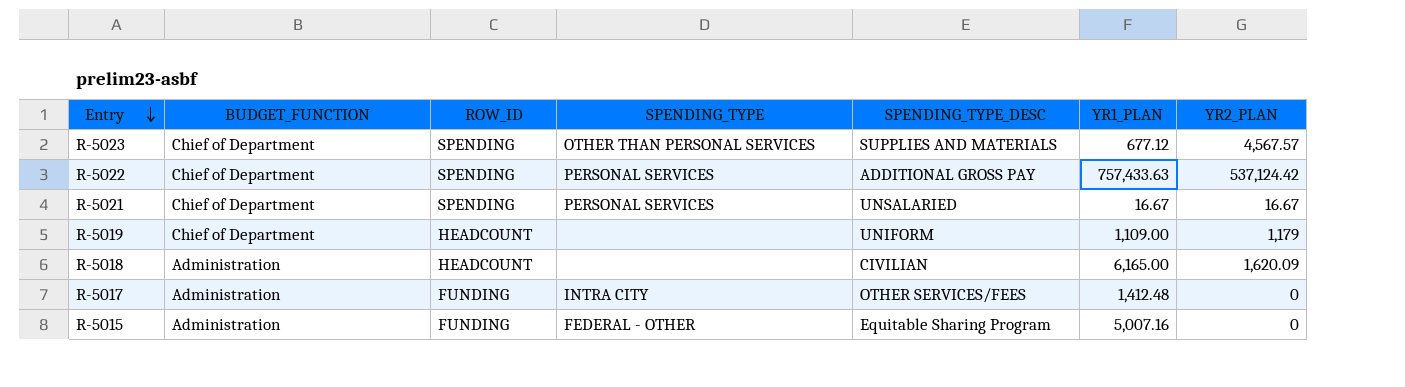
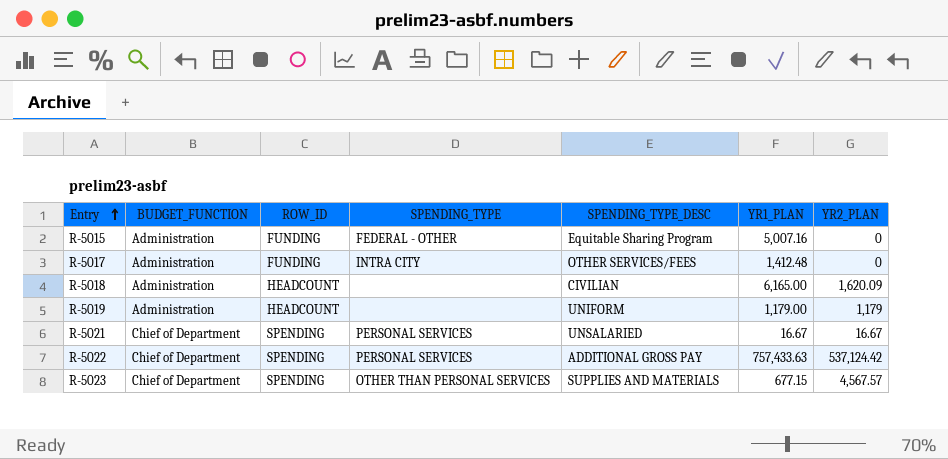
row order: Entry descending -> Entry ascending
R-5019 | BUDGET_FUNCTION: Chief of Department -> Administration
R-5019 | YR1_PLAN: 1,109.00 -> 1,179.00
R-5023 | YR1_PLAN: 677.12 -> 677.15

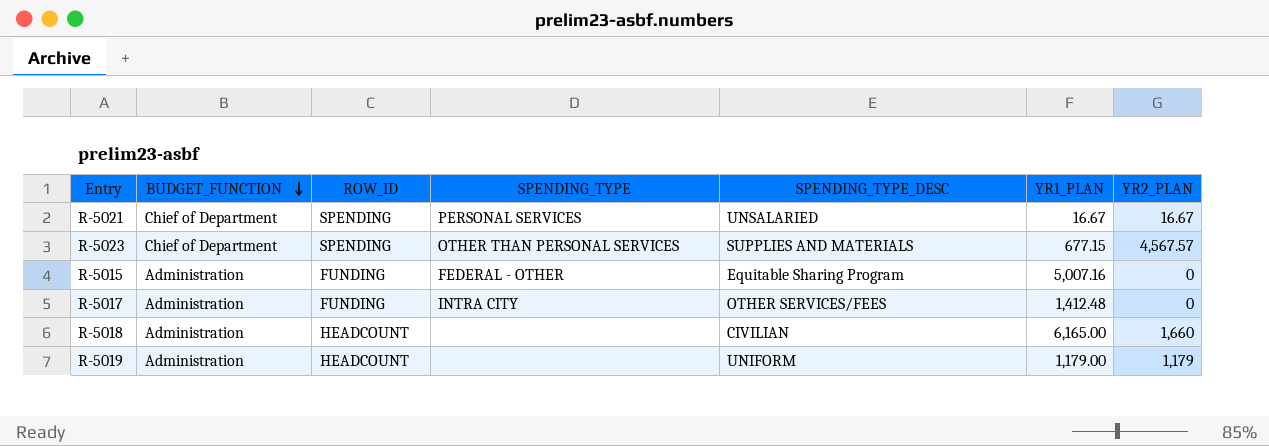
row order: Entry ascending -> BUDGET_FUNCTION descending
row R-5022: Chief of Department | SPENDING | PERSONAL SERVICES | ADDITIONAL GROSS PAY | 757,433.63 | 537,124.42 -> none
R-5018 | YR2_PLAN: 1,620.09 -> 1,660

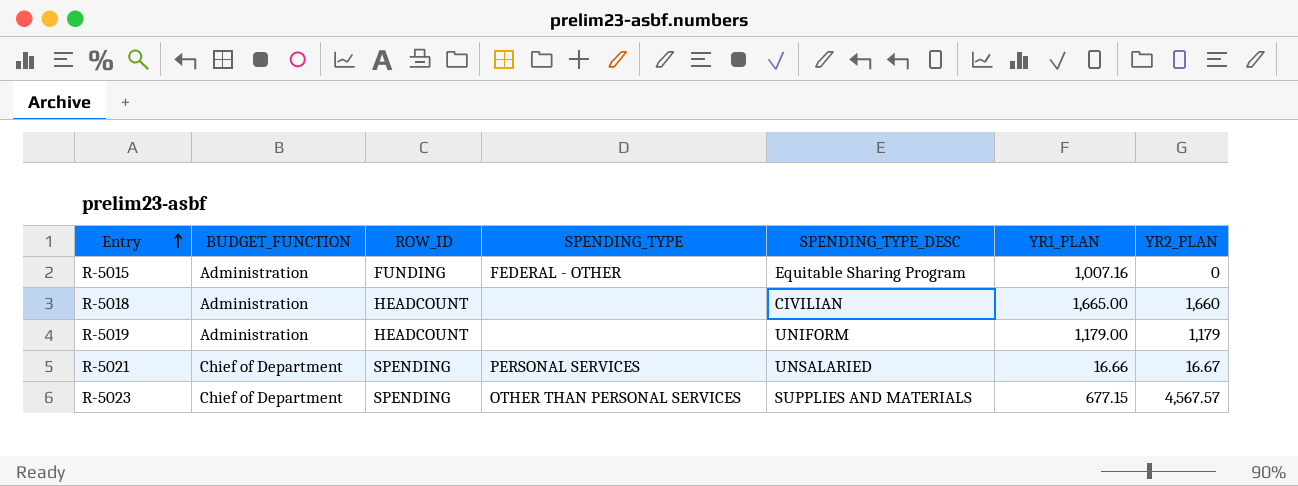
row order: BUDGET_FUNCTION descending -> Entry ascending
row R-5017: Administration | FUNDING | INTRA CITY | OTHER SERVICES/FEES | 1,412.48 | 0 -> none
R-5015 | YR1_PLAN: 5,007.16 -> 1,007.16
R-5018 | YR1_PLAN: 6,165.00 -> 1,665.00
R-5021 | YR1_PLAN: 16.67 -> 16.66

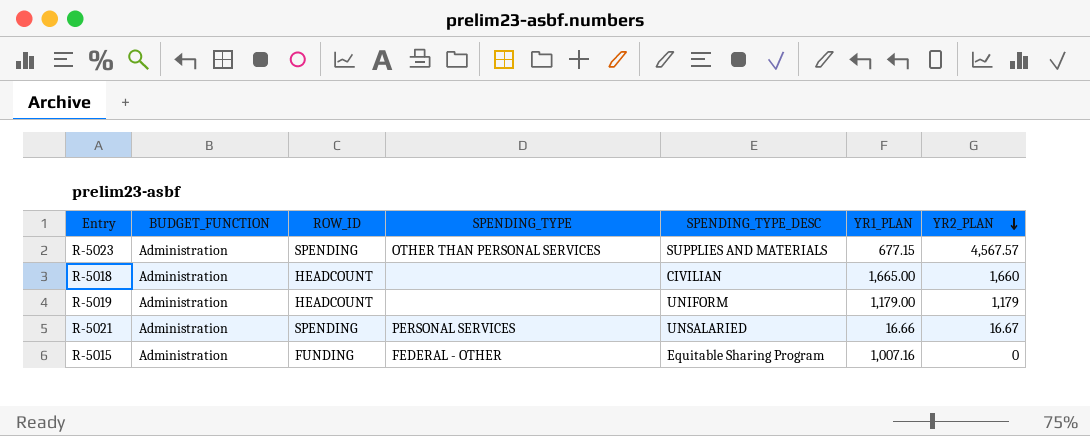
row order: Entry ascending -> YR2_PLAN descending
R-5023 | BUDGET_FUNCTION: Chief of Department -> Administration
R-5021 | BUDGET_FUNCTION: Chief of Department -> Administration

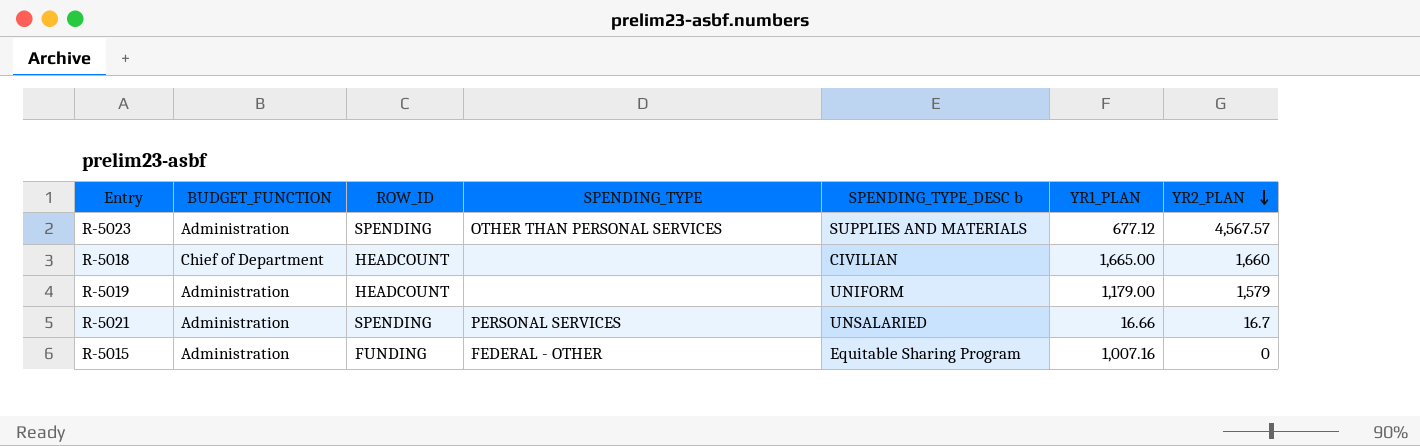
column name: SPENDING_TYPE_DESC -> SPENDING_TYPE_DESC b
R-5023 | YR1_PLAN: 677.15 -> 677.12
R-5018 | BUDGET_FUNCTION: Administration -> Chief of Department
R-5019 | YR2_PLAN: 1,179 -> 1,579
R-5021 | YR2_PLAN: 16.67 -> 16.7

